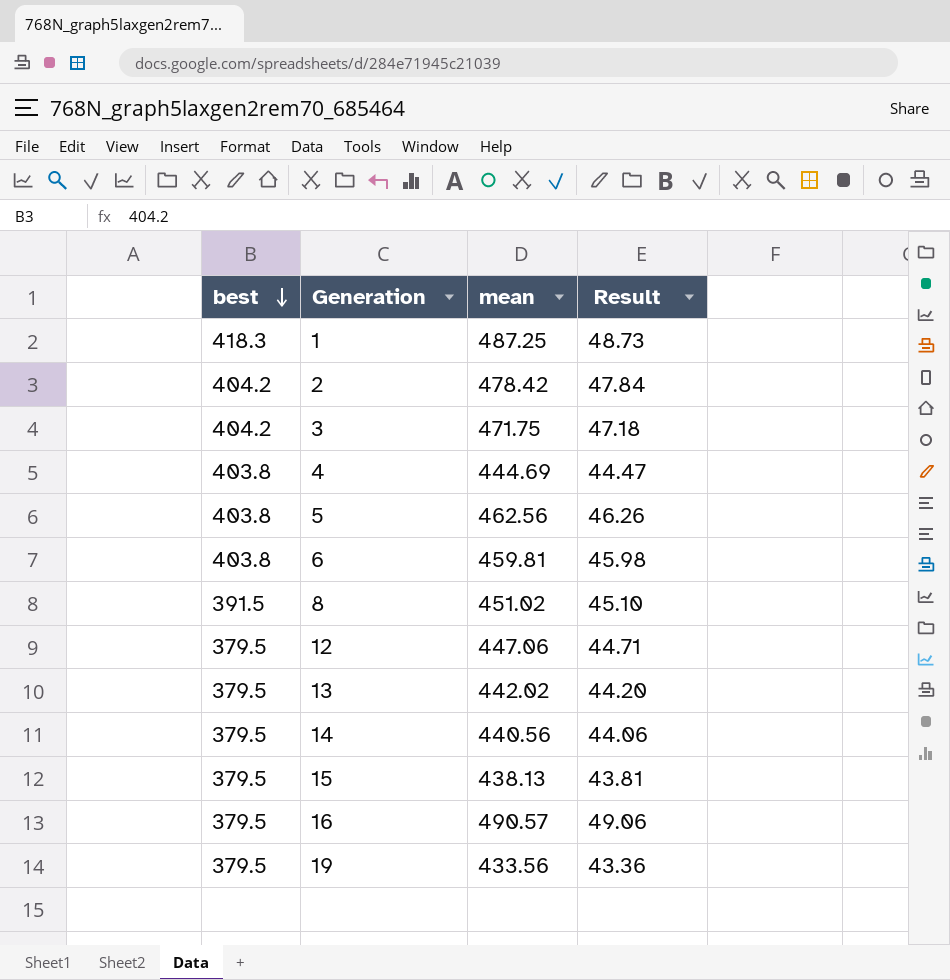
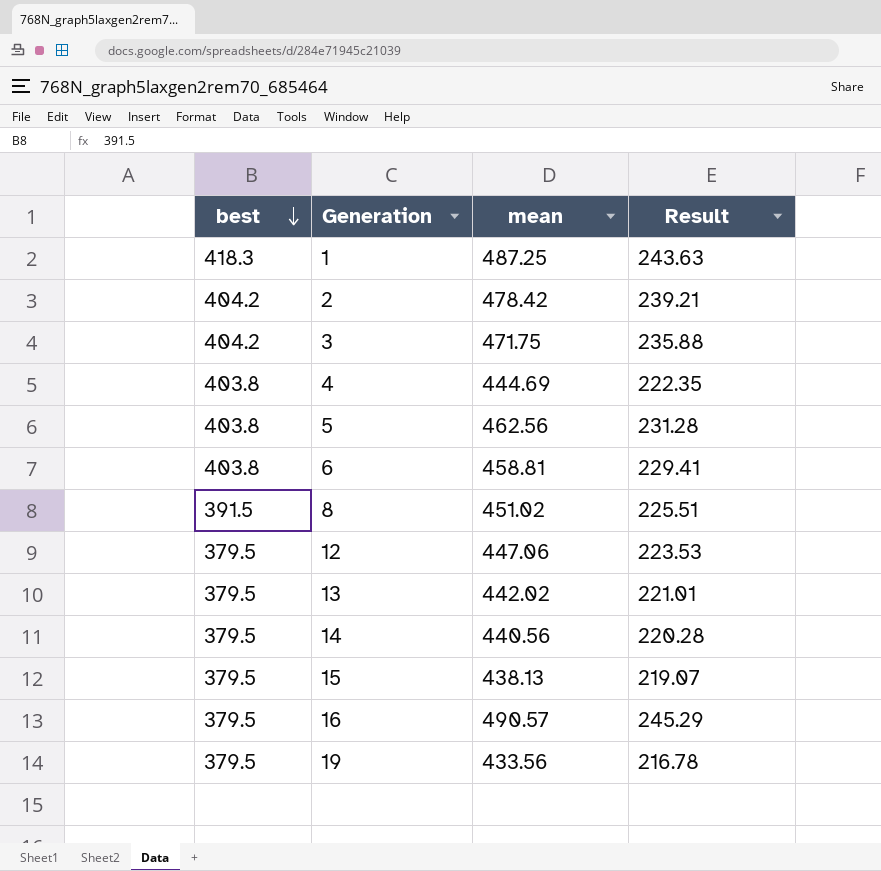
column Result | formula: [mean] * 0.1 -> [mean] * 0.5
6 | mean: 459.81 -> 458.81

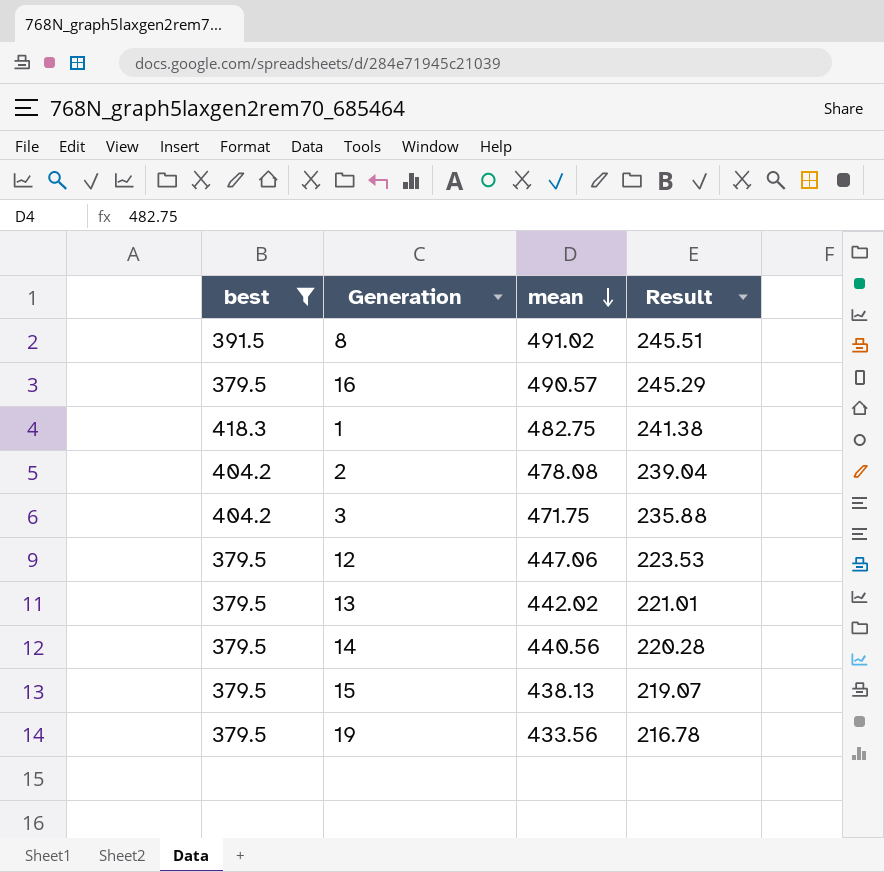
filter: none -> best != 403.8
row order: best descending -> mean descending
8 | mean: 451.02 -> 491.02
8 | Result: 225.51 -> 245.51
1 | mean: 487.25 -> 482.75
1 | Result: 243.63 -> 241.38
2 | mean: 478.42 -> 478.08
2 | Result: 239.21 -> 239.04

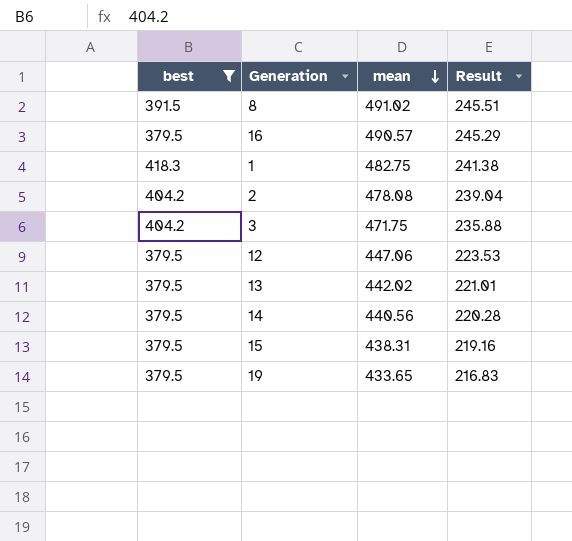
15 | mean: 438.13 -> 438.31
15 | Result: 219.07 -> 219.16
19 | mean: 433.56 -> 433.65
19 | Result: 216.78 -> 216.83

